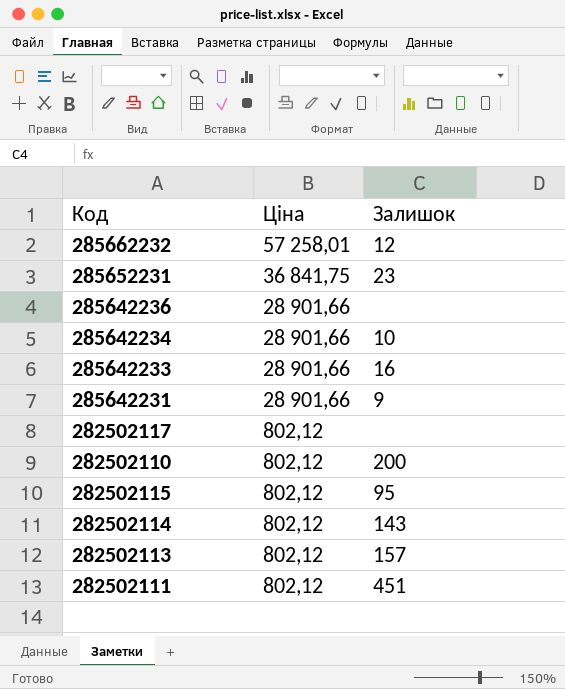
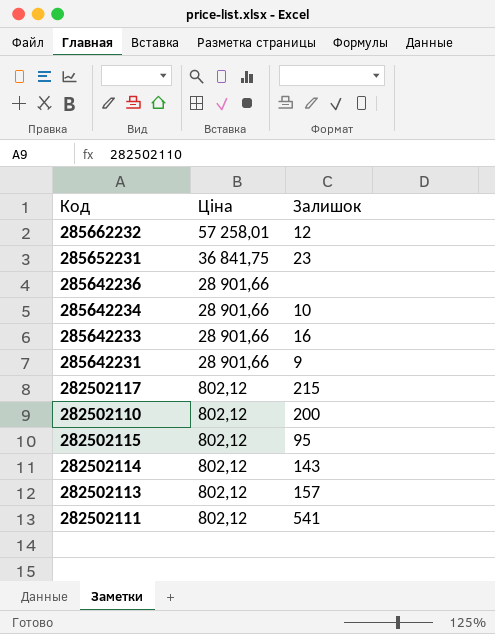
282502117 | Залишок: none -> 215
282502111 | Залишок: 451 -> 541

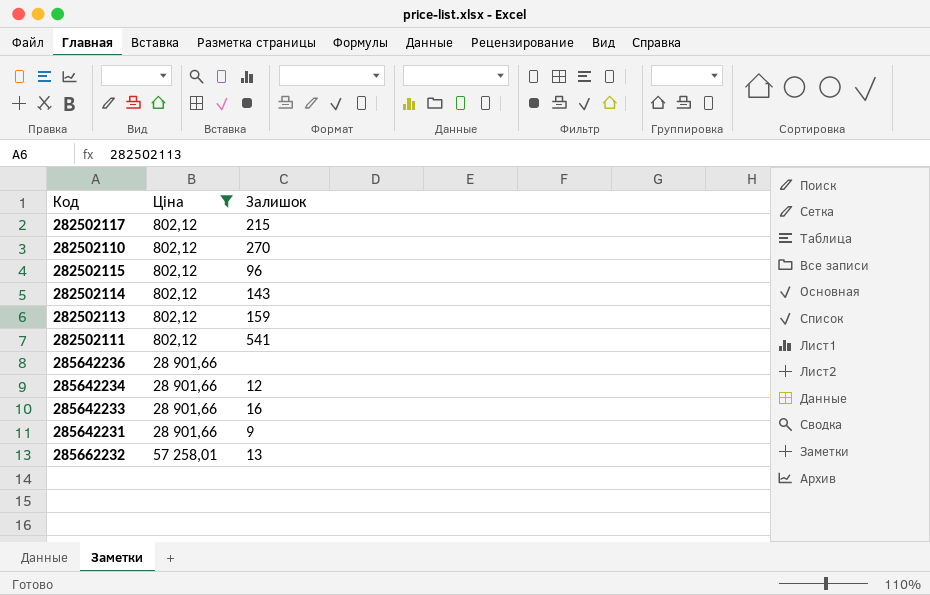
filter: none -> Ціна != 36 841,75
row order: Ціна descending -> Ціна ascending
282502110 | Залишок: 200 -> 270
282502115 | Залишок: 95 -> 96
282502113 | Залишок: 157 -> 159
285642234 | Залишок: 10 -> 12
285662232 | Залишок: 12 -> 13

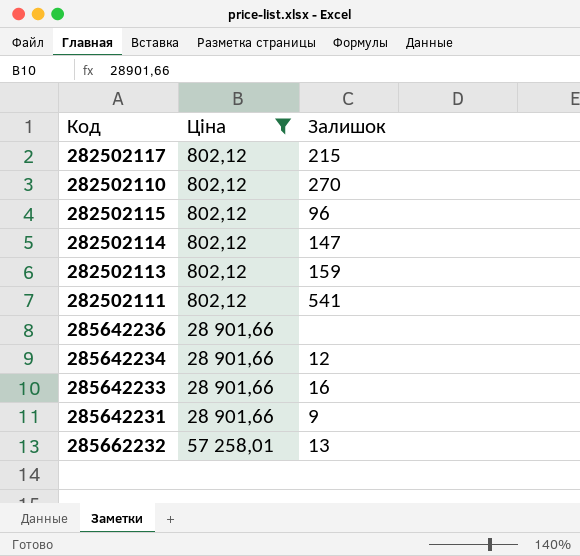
282502114 | Залишок: 143 -> 147

